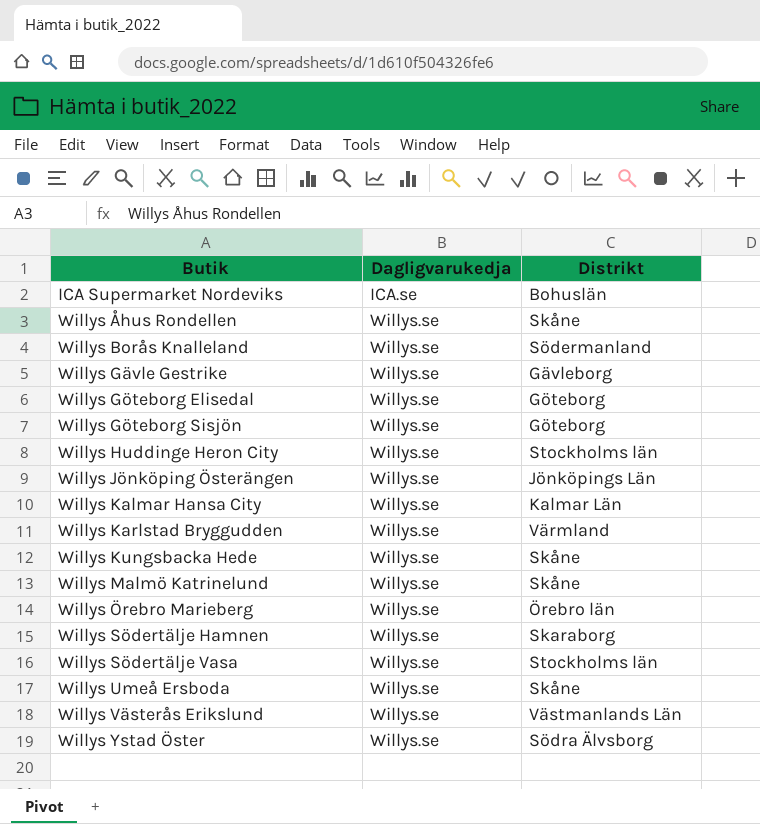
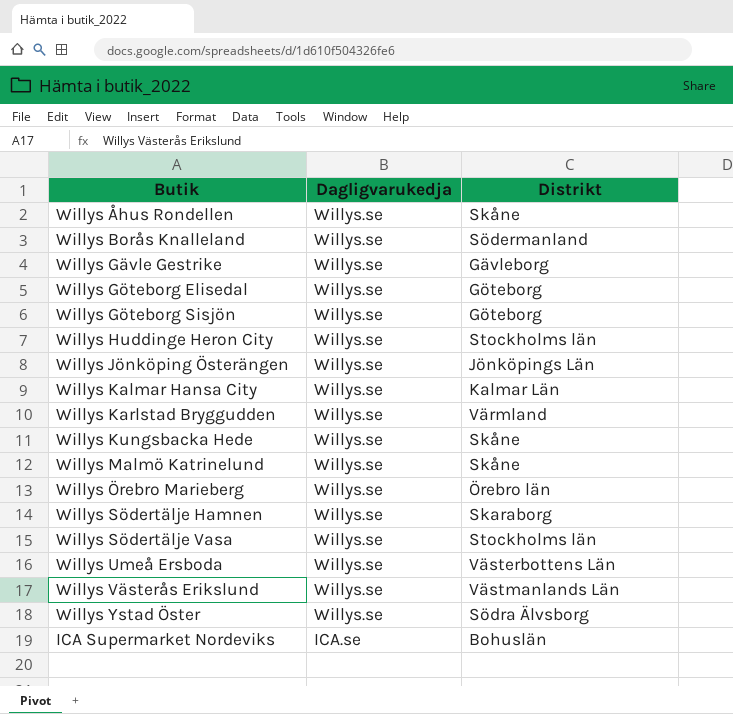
row order: Butik ascending -> Dagligvarukedja descending
Willys Umeå Ersboda | Distrikt: Skåne -> Västerbottens Län

